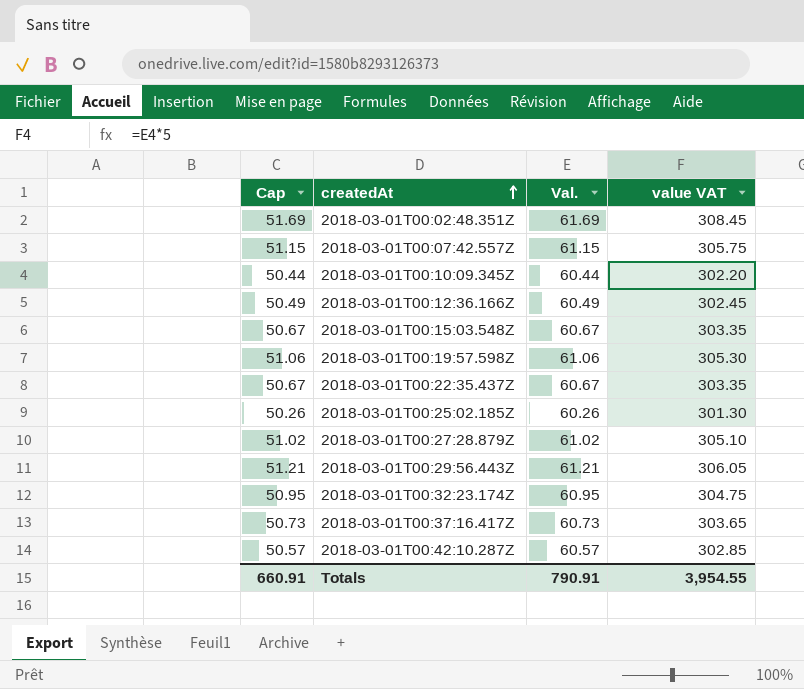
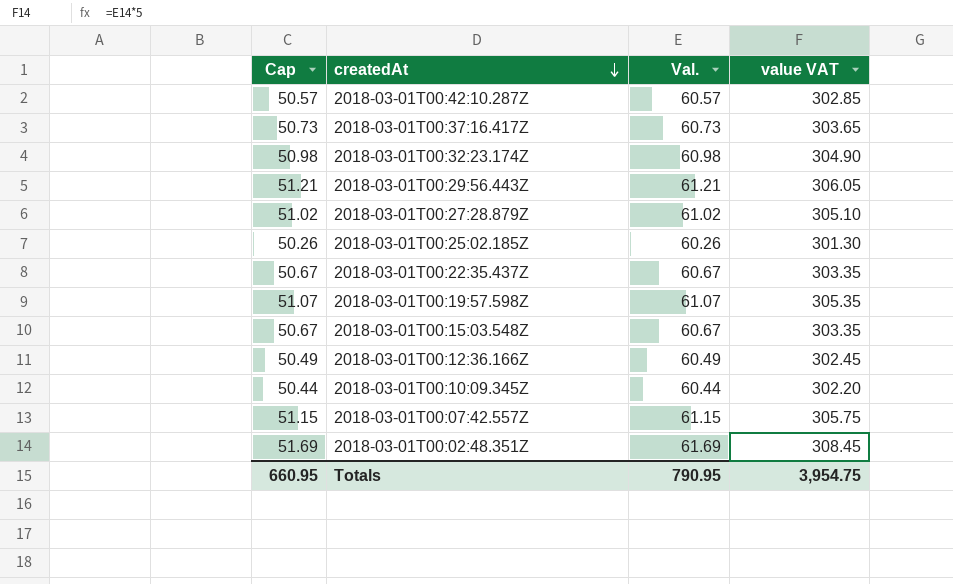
row order: createdAt ascending -> createdAt descending
2018-03-01T00:32:23.174Z | Cap: 50.95 -> 50.98
2018-03-01T00:32:23.174Z | Val.: 60.95 -> 60.98
2018-03-01T00:32:23.174Z | value VAT: 304.75 -> 304.90
2018-03-01T00:19:57.598Z | Cap: 51.06 -> 51.07
2018-03-01T00:19:57.598Z | Val.: 61.06 -> 61.07
2018-03-01T00:19:57.598Z | value VAT: 305.30 -> 305.35
Totals | Cap: 660.91 -> 660.95
Totals | Val.: 790.91 -> 790.95
Totals | value VAT: 3,954.55 -> 3,954.75

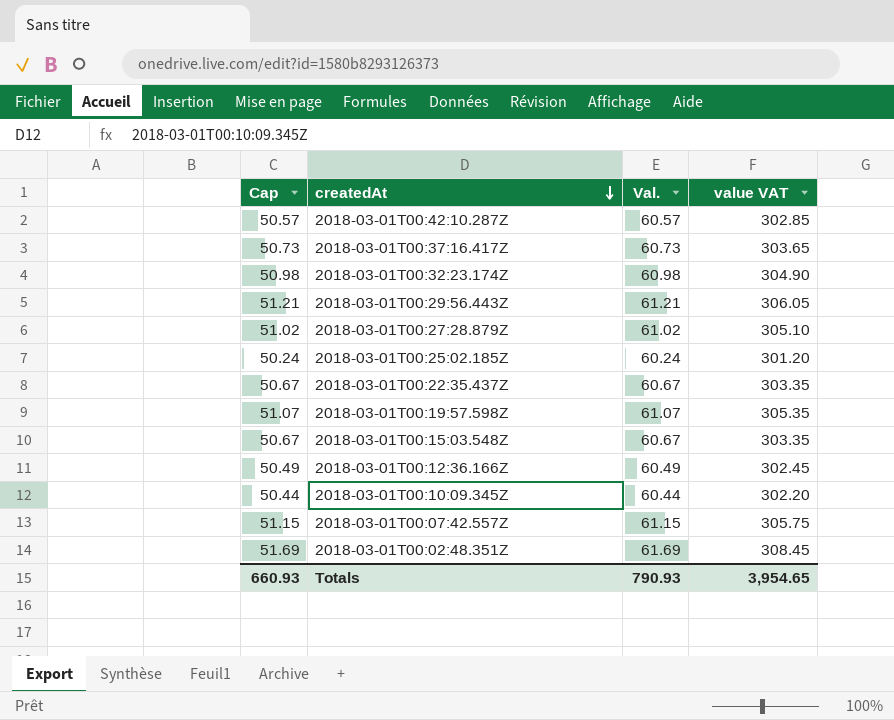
2018-03-01T00:25:02.185Z | Cap: 50.26 -> 50.24
2018-03-01T00:25:02.185Z | Val.: 60.26 -> 60.24
2018-03-01T00:25:02.185Z | value VAT: 301.30 -> 301.20
Totals | Cap: 660.95 -> 660.93
Totals | Val.: 790.95 -> 790.93
Totals | value VAT: 3,954.75 -> 3,954.65

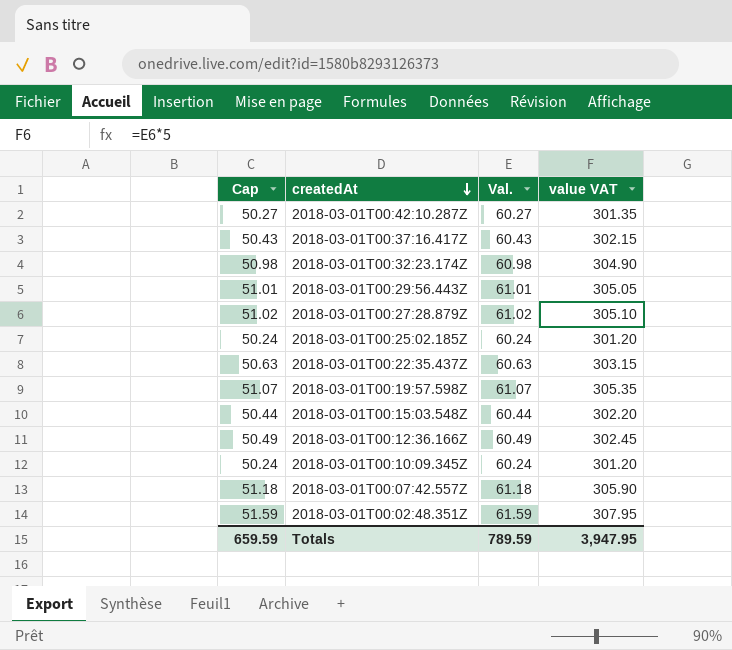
2018-03-01T00:42:10.287Z | Cap: 50.57 -> 50.27
2018-03-01T00:42:10.287Z | Val.: 60.57 -> 60.27
2018-03-01T00:42:10.287Z | value VAT: 302.85 -> 301.35
2018-03-01T00:37:16.417Z | Cap: 50.73 -> 50.43
2018-03-01T00:37:16.417Z | Val.: 60.73 -> 60.43
2018-03-01T00:37:16.417Z | value VAT: 303.65 -> 302.15
2018-03-01T00:29:56.443Z | Cap: 51.21 -> 51.01
2018-03-01T00:29:56.443Z | Val.: 61.21 -> 61.01
2018-03-01T00:29:56.443Z | value VAT: 306.05 -> 305.05
2018-03-01T00:22:35.437Z | Cap: 50.67 -> 50.63
2018-03-01T00:22:35.437Z | Val.: 60.67 -> 60.63
2018-03-01T00:22:35.437Z | value VAT: 303.35 -> 303.15
2018-03-01T00:15:03.548Z | Cap: 50.67 -> 50.44
2018-03-01T00:15:03.548Z | Val.: 60.67 -> 60.44
2018-03-01T00:15:03.548Z | value VAT: 303.35 -> 302.20
2018-03-01T00:10:09.345Z | Cap: 50.44 -> 50.24
2018-03-01T00:10:09.345Z | Val.: 60.44 -> 60.24
2018-03-01T00:10:09.345Z | value VAT: 302.20 -> 301.20
2018-03-01T00:07:42.557Z | Cap: 51.15 -> 51.18
2018-03-01T00:07:42.557Z | Val.: 61.15 -> 61.18
2018-03-01T00:07:42.557Z | value VAT: 305.75 -> 305.90
2018-03-01T00:02:48.351Z | Cap: 51.69 -> 51.59
2018-03-01T00:02:48.351Z | Val.: 61.69 -> 61.59
2018-03-01T00:02:48.351Z | value VAT: 308.45 -> 307.95
Totals | Cap: 660.93 -> 659.59
Totals | Val.: 790.93 -> 789.59
Totals | value VAT: 3,954.65 -> 3,947.95

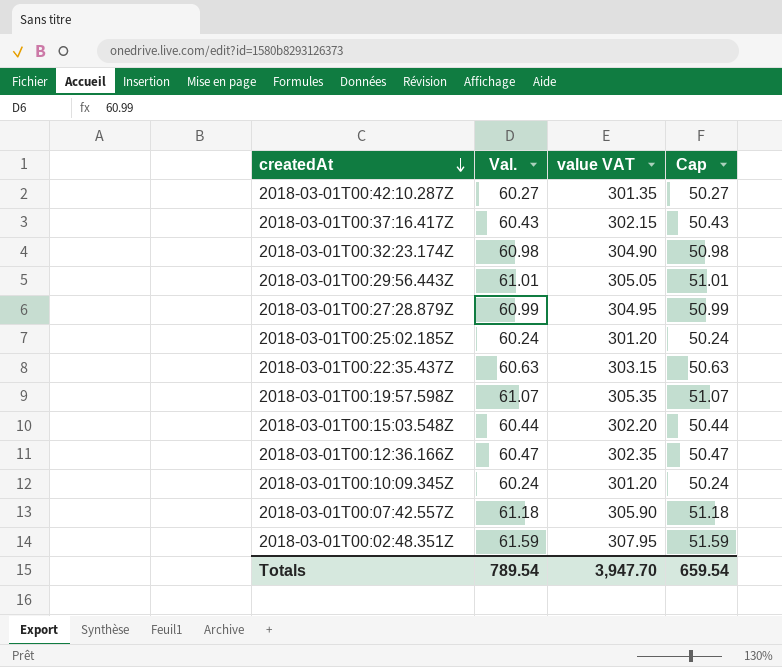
column Cap | position: 1 -> 4
2018-03-01T00:27:28.879Z | Val.: 61.02 -> 60.99
2018-03-01T00:27:28.879Z | value VAT: 305.10 -> 304.95
2018-03-01T00:27:28.879Z | Cap: 51.02 -> 50.99
2018-03-01T00:12:36.166Z | Val.: 60.49 -> 60.47
2018-03-01T00:12:36.166Z | value VAT: 302.45 -> 302.35
2018-03-01T00:12:36.166Z | Cap: 50.49 -> 50.47
Totals | Val.: 789.59 -> 789.54
Totals | value VAT: 3,947.95 -> 3,947.70
Totals | Cap: 659.59 -> 659.54

